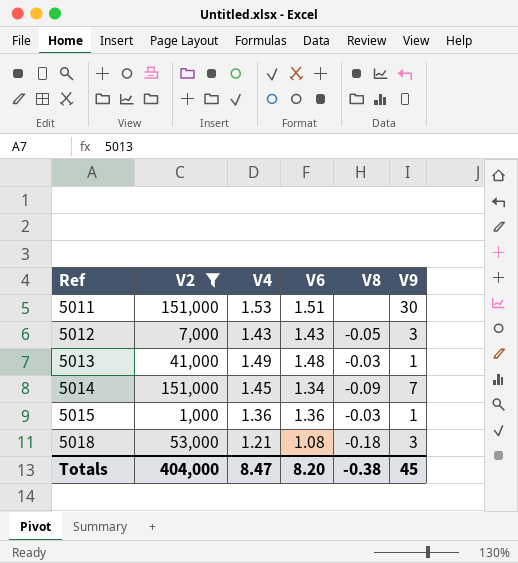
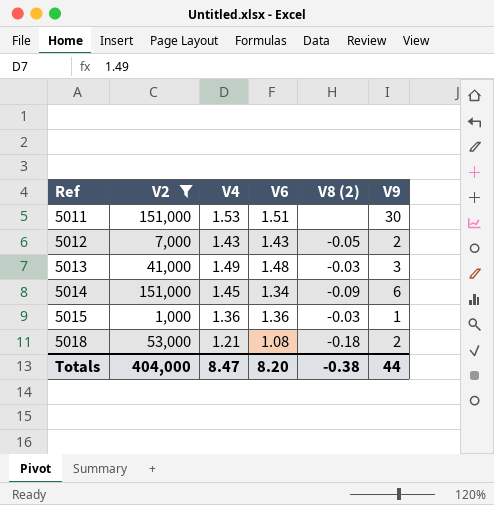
column name: V8 -> V8 (2)
5012 | V9: 3 -> 2
5013 | V9: 1 -> 3
5014 | V9: 7 -> 6
5018 | V9: 3 -> 2
Totals | V9: 45 -> 44

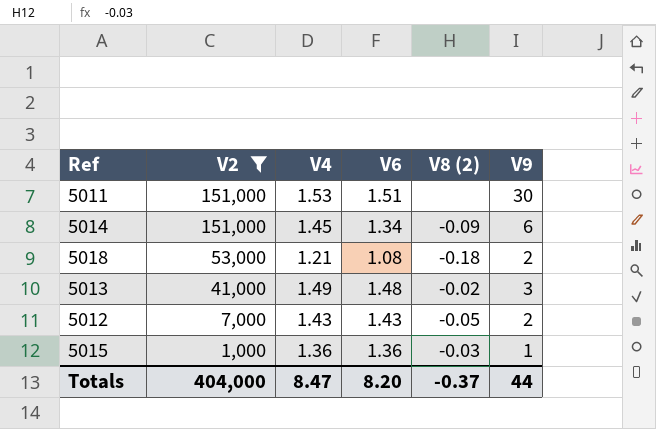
row order: Ref ascending -> V2 descending
5013 | V8 (2): -0.03 -> -0.02
Totals | V8 (2): -0.38 -> -0.37

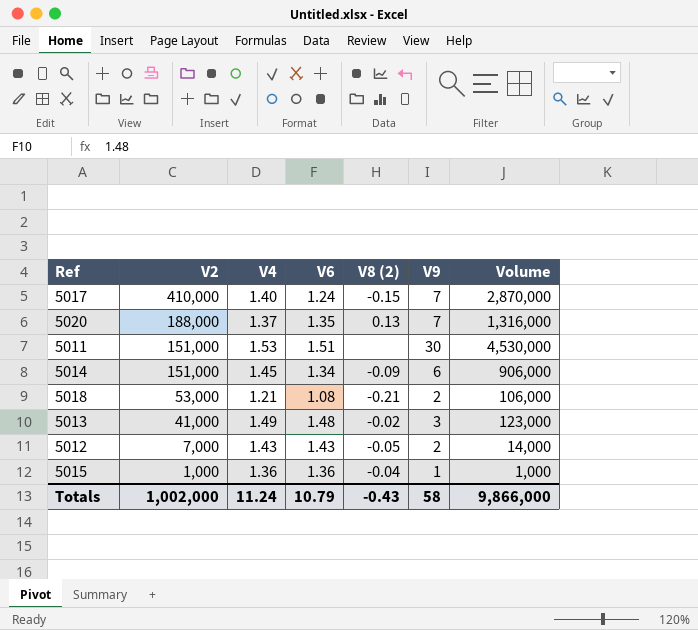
filter: V2 <= 151,000 -> none
column Volume | formula: none -> [V2] * [V9]
5018 | V8 (2): -0.18 -> -0.21
5015 | V8 (2): -0.03 -> -0.04
Totals | V2: 404,000 -> 1,002,000
Totals | V4: 8.47 -> 11.24
Totals | V6: 8.20 -> 10.79
Totals | V8 (2): -0.37 -> -0.43
Totals | V9: 44 -> 58

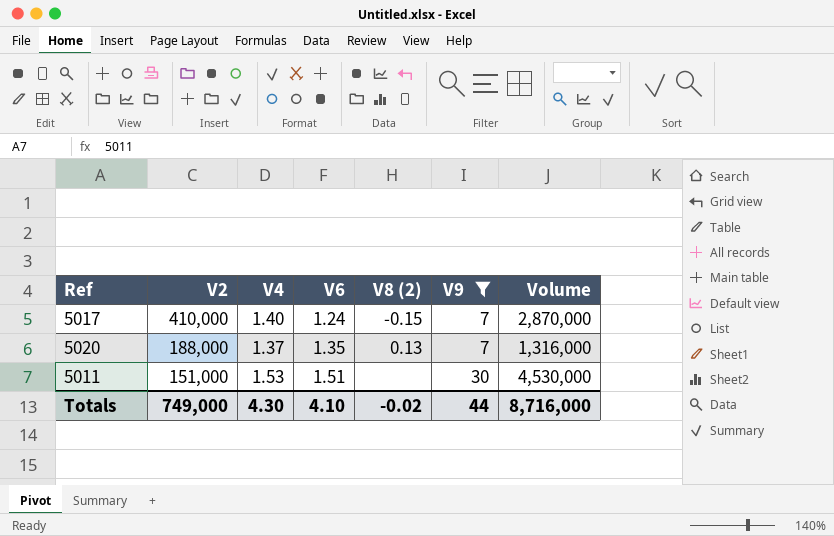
filter: none -> V9 >= 7
Totals | V2: 1,002,000 -> 749,000
Totals | V4: 11.24 -> 4.30
Totals | V6: 10.79 -> 4.10
Totals | V8 (2): -0.43 -> -0.02
Totals | V9: 58 -> 44
Totals | Volume: 9,866,000 -> 8,716,000

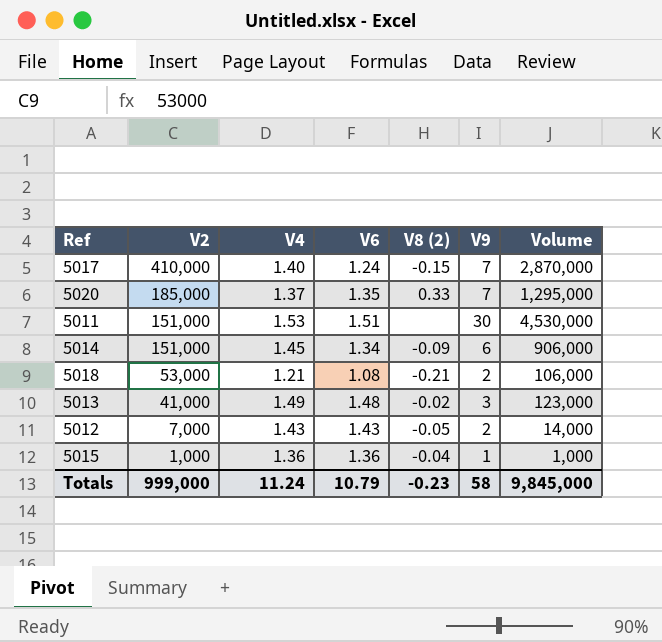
filter: V9 >= 7 -> none
5020 | V2: 188,000 -> 185,000
5020 | V8 (2): 0.13 -> 0.33
5020 | Volume: 1,316,000 -> 1,295,000
Totals | V2: 749,000 -> 999,000
Totals | V4: 4.30 -> 11.24
Totals | V6: 4.10 -> 10.79
Totals | V8 (2): -0.02 -> -0.23
Totals | V9: 44 -> 58
Totals | Volume: 8,716,000 -> 9,845,000

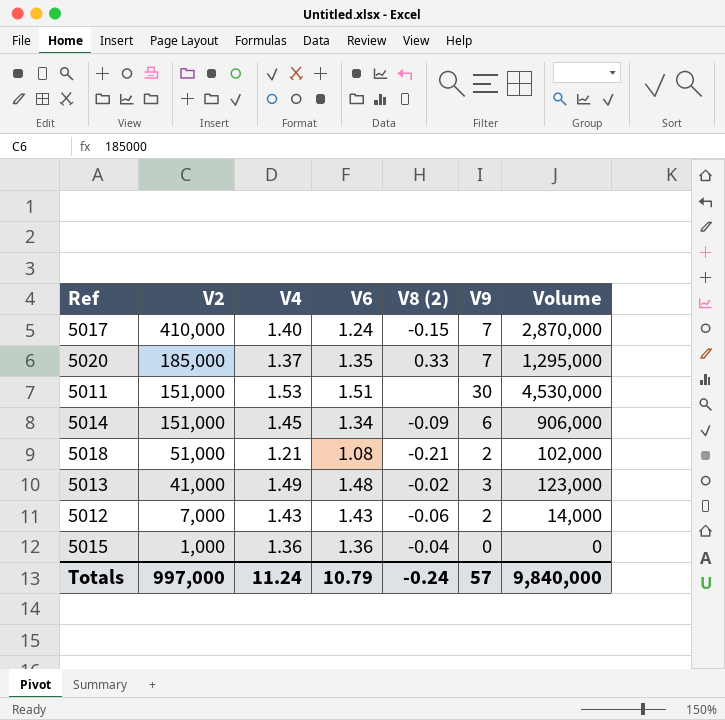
5018 | V2: 53,000 -> 51,000
5018 | Volume: 106,000 -> 102,000
5012 | V8 (2): -0.05 -> -0.06
5015 | V9: 1 -> 0
5015 | Volume: 1,000 -> 0
Totals | V2: 999,000 -> 997,000
Totals | V8 (2): -0.23 -> -0.24
Totals | V9: 58 -> 57
Totals | Volume: 9,845,000 -> 9,840,000

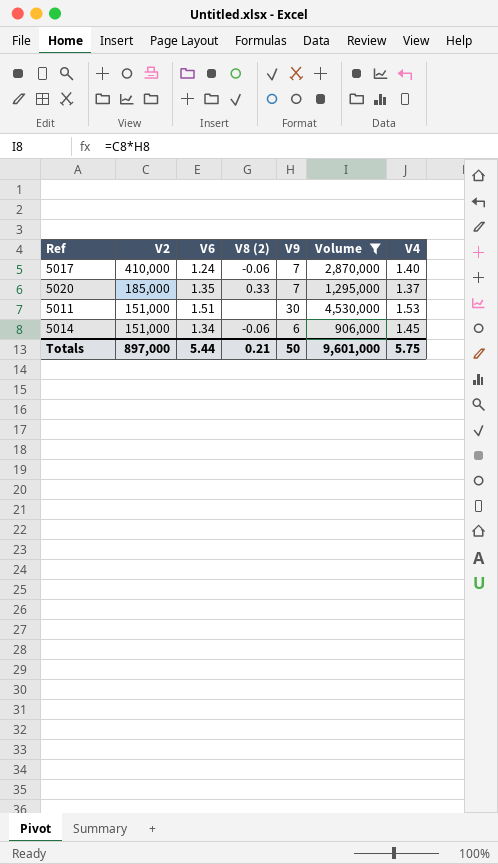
filter: none -> Volume >= 906,000
column V4 | position: 3 -> 7
5017 | V8 (2): -0.15 -> -0.06
5014 | V8 (2): -0.09 -> -0.06
Totals | V2: 997,000 -> 897,000
Totals | V6: 10.79 -> 5.44
Totals | V8 (2): -0.24 -> 0.21
Totals | V9: 57 -> 50
Totals | Volume: 9,840,000 -> 9,601,000
Totals | V4: 11.24 -> 5.75

